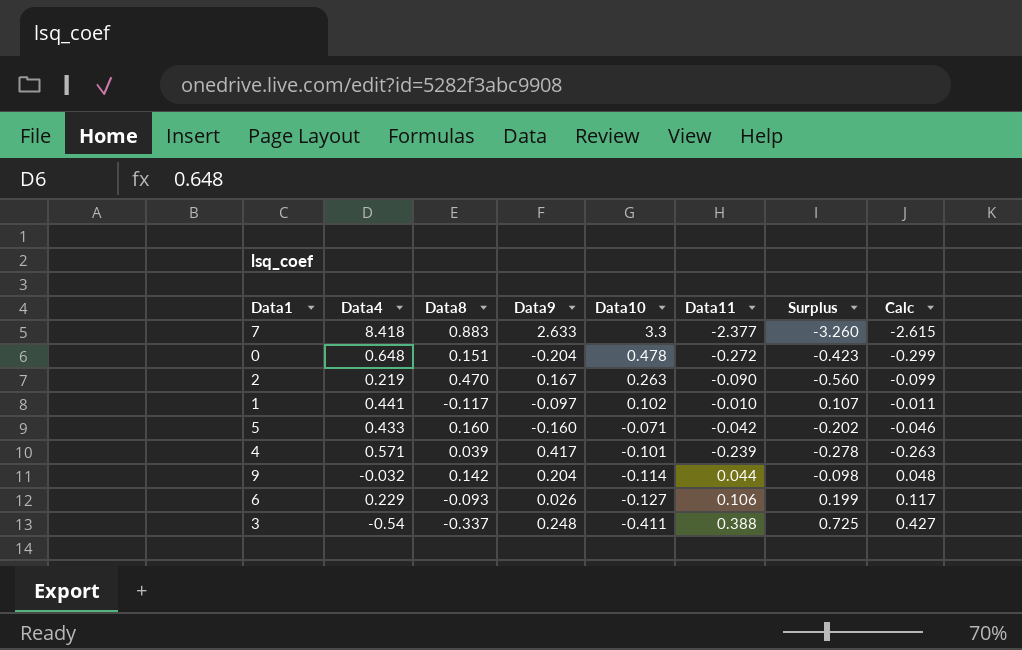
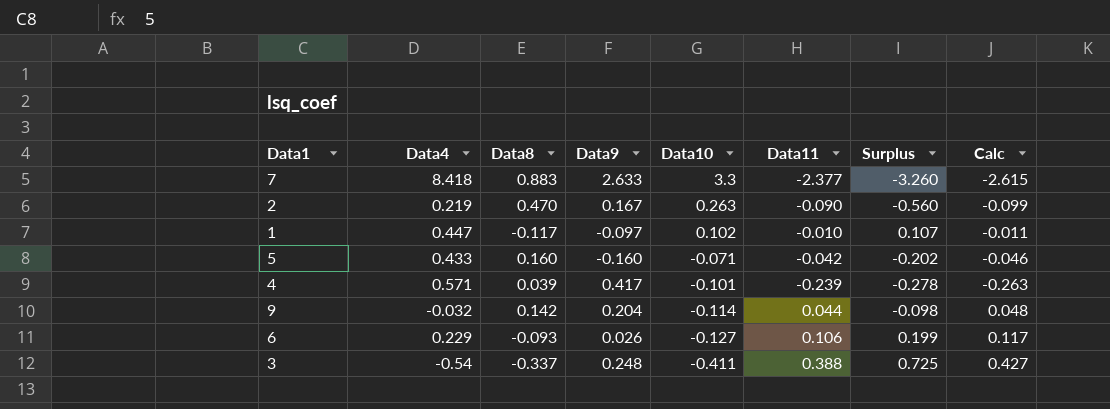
row 0: 0.648 | 0.151 | -0.204 | 0.478 | -0.272 | -0.423 | -0.299 -> none
1 | Data4: 0.441 -> 0.447

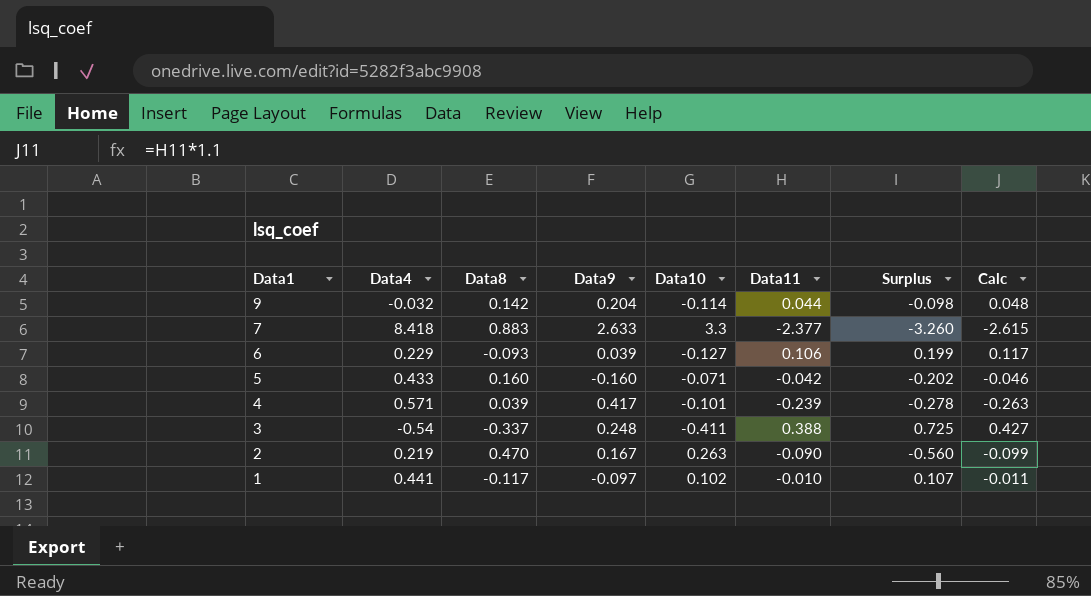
row order: Data10 descending -> Data1 descending
6 | Data9: 0.026 -> 0.039
1 | Data4: 0.447 -> 0.441

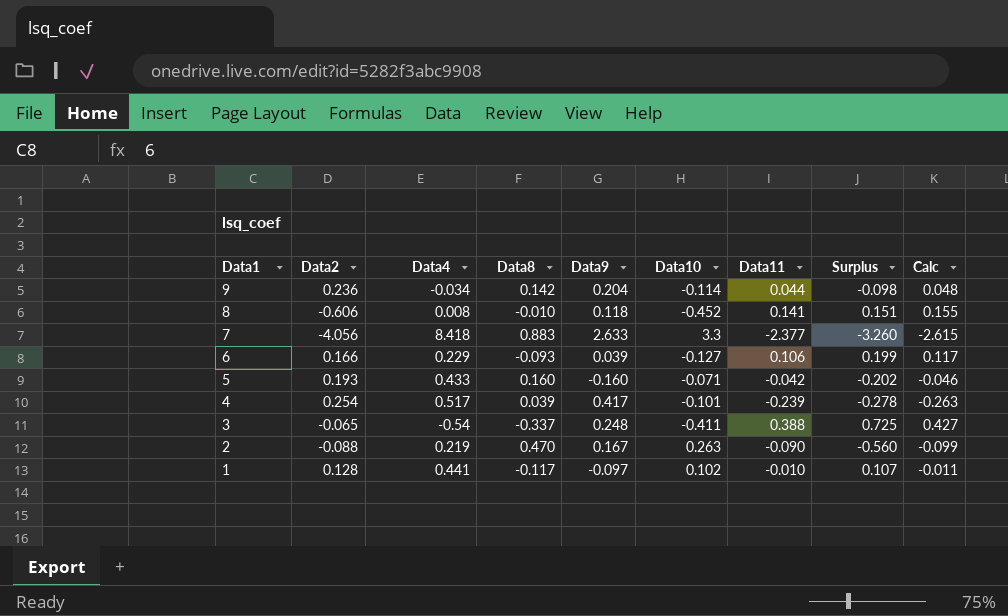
column Data2 | position: none -> 2
9 | Data4: -0.032 -> -0.034
row 8: none -> -0.606 | 0.008 | -0.010 | 0.118 | -0.452 | 0.141 | 0.151 | 0.155
4 | Data4: 0.571 -> 0.517

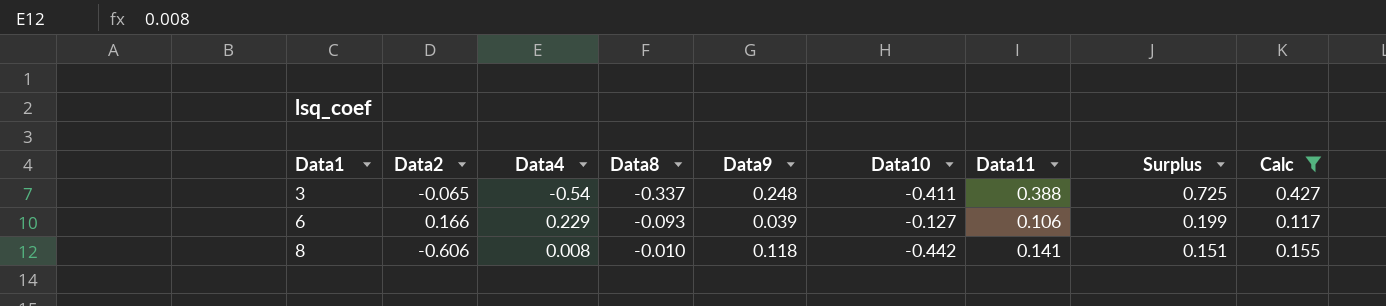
filter: none -> Calc >= 0.117
row order: Data1 descending -> Data1 ascending
8 | Data10: -0.452 -> -0.442

